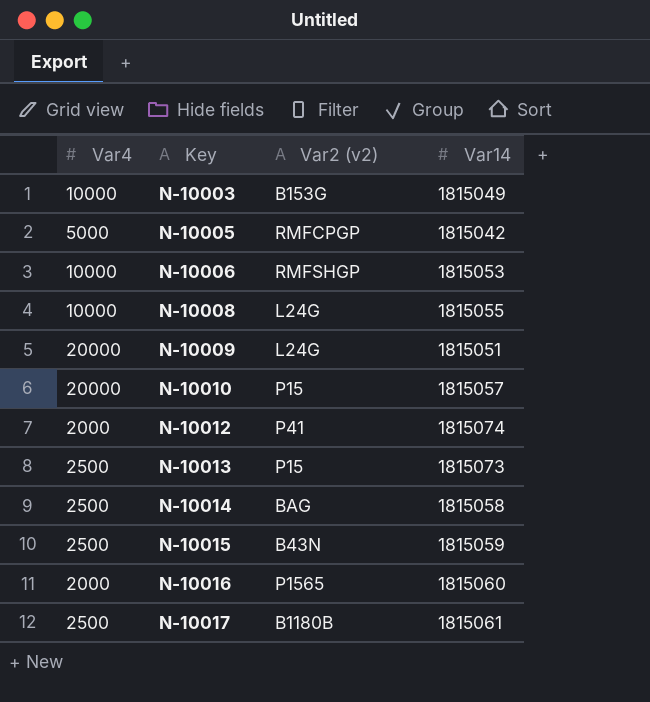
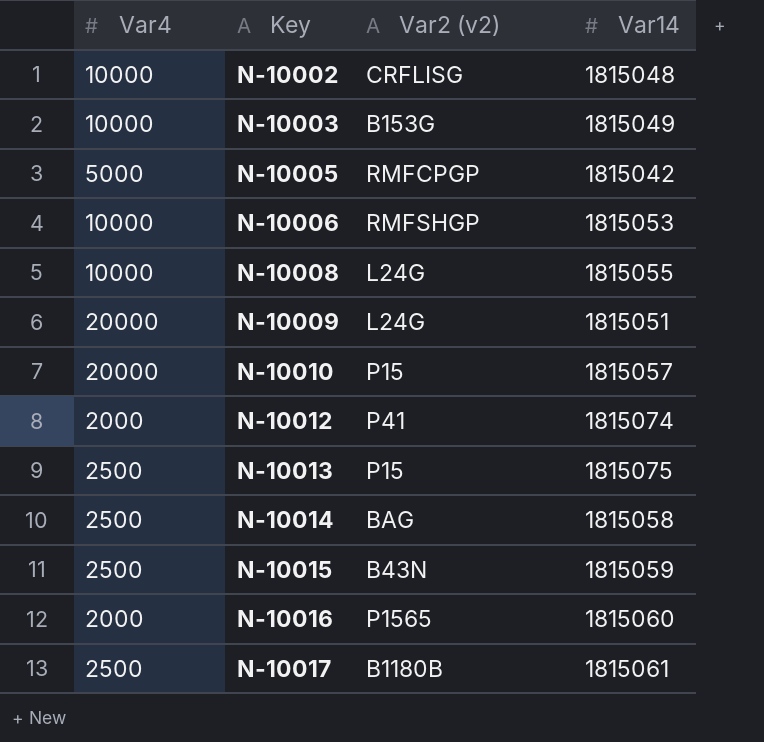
row N-10002: none -> 10000 | CRFLISG | 1815048
N-10013 | Var14: 1815073 -> 1815075

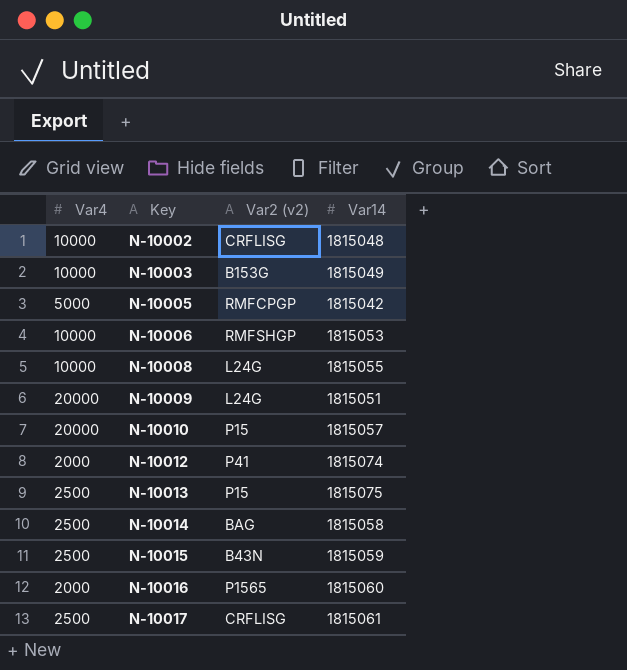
N-10017 | Var2 (v2): B1180B -> CRFLISG

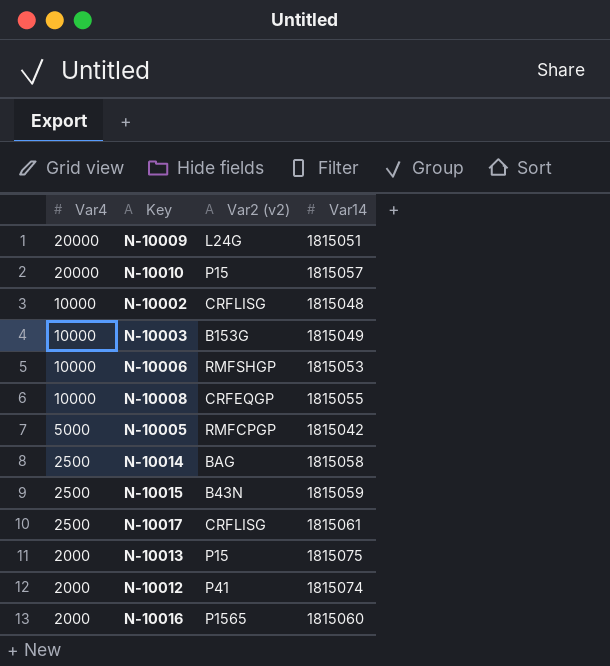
row order: Key ascending -> Var4 descending
N-10008 | Var2 (v2): L24G -> CRFEQGP
N-10013 | Var4: 2500 -> 2000

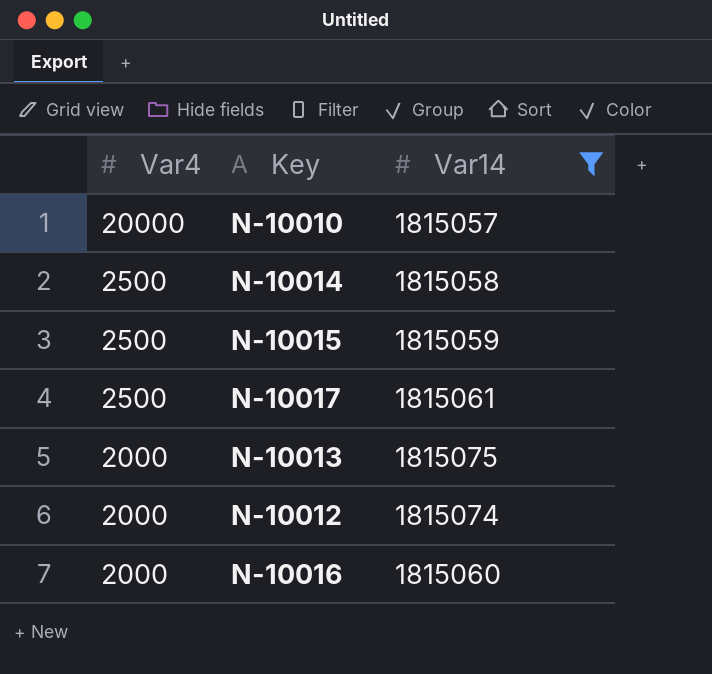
filter: none -> Var14 >= 1815057
column Var2 (v2) | position: 3 -> none

